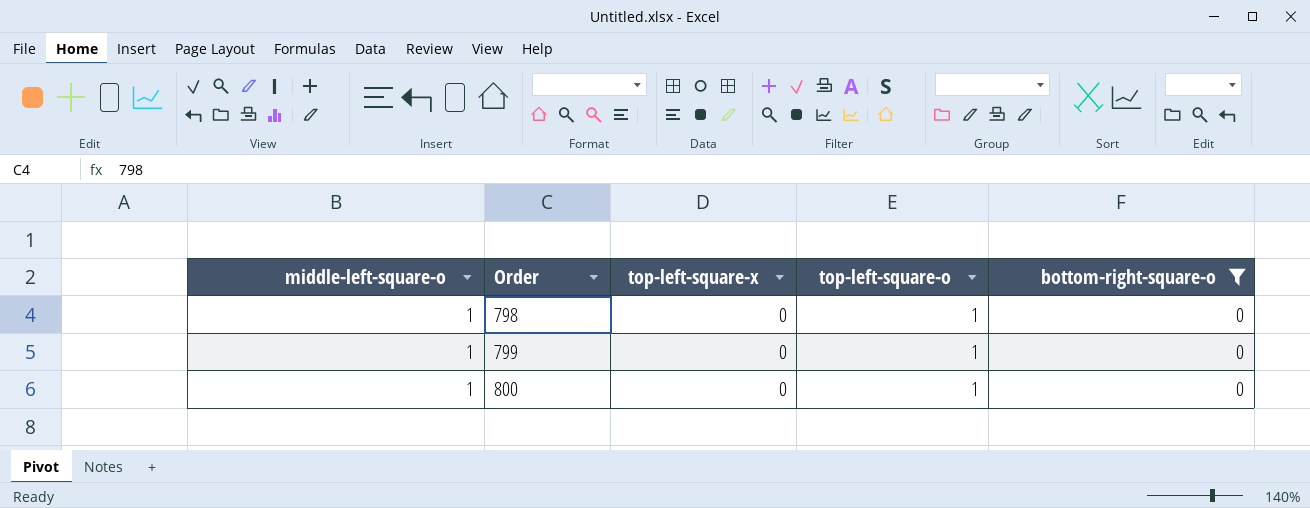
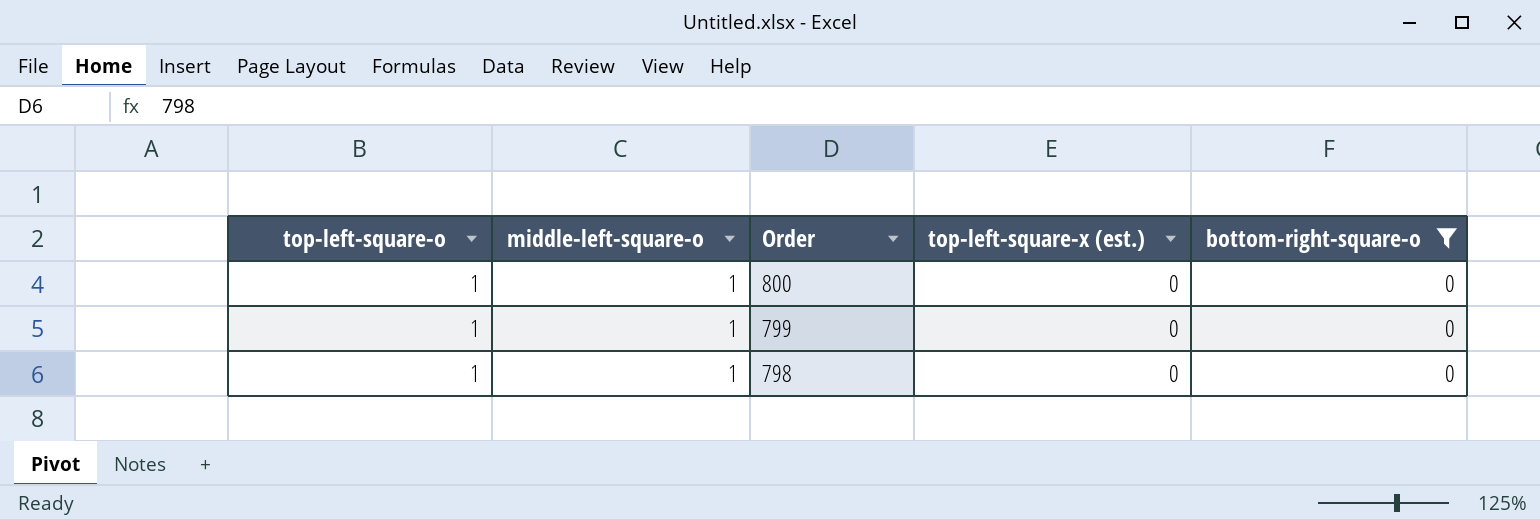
row order: Order ascending -> Order descending
column top-left-square-o | position: 4 -> 1
column name: top-left-square-x -> top-left-square-x (est.)

